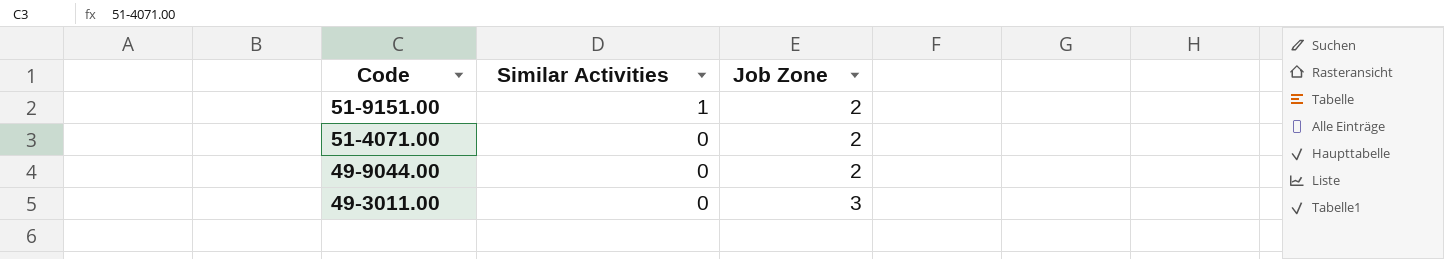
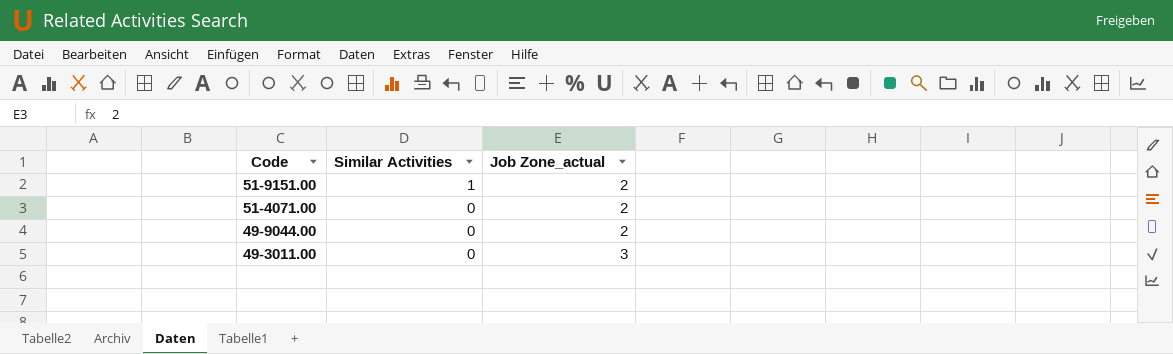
column name: Job Zone -> Job Zone_actual

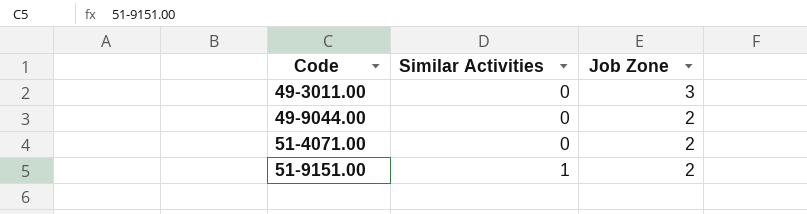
row order: Code descending -> Code ascending
column name: Job Zone_actual -> Job Zone

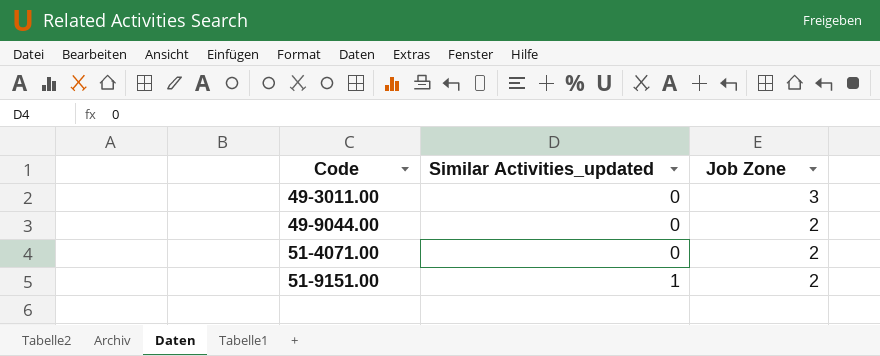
column name: Similar Activities -> Similar Activities_updated

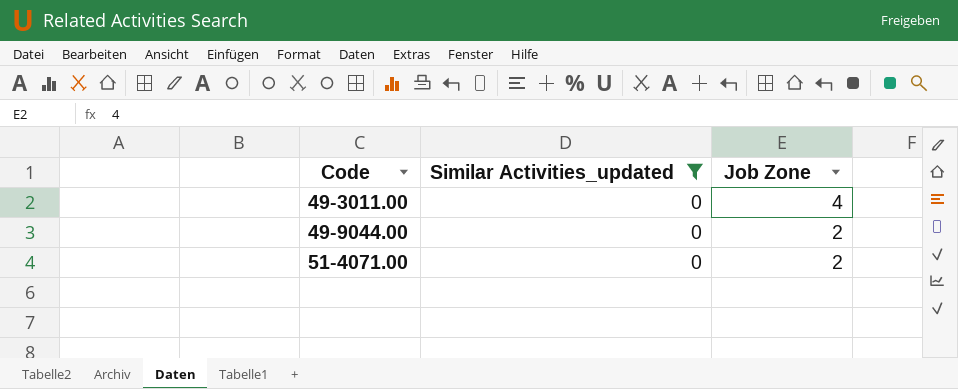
filter: none -> Similar Activities_updated = 0
49-3011.00 | Job Zone: 3 -> 4

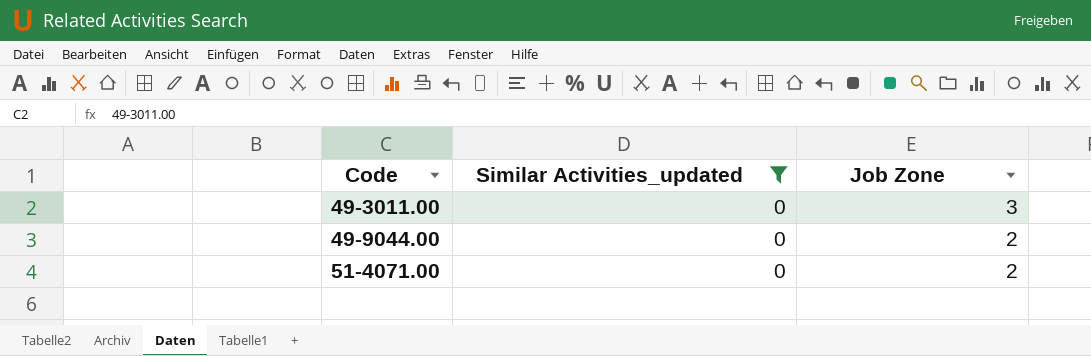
49-3011.00 | Job Zone: 4 -> 3

